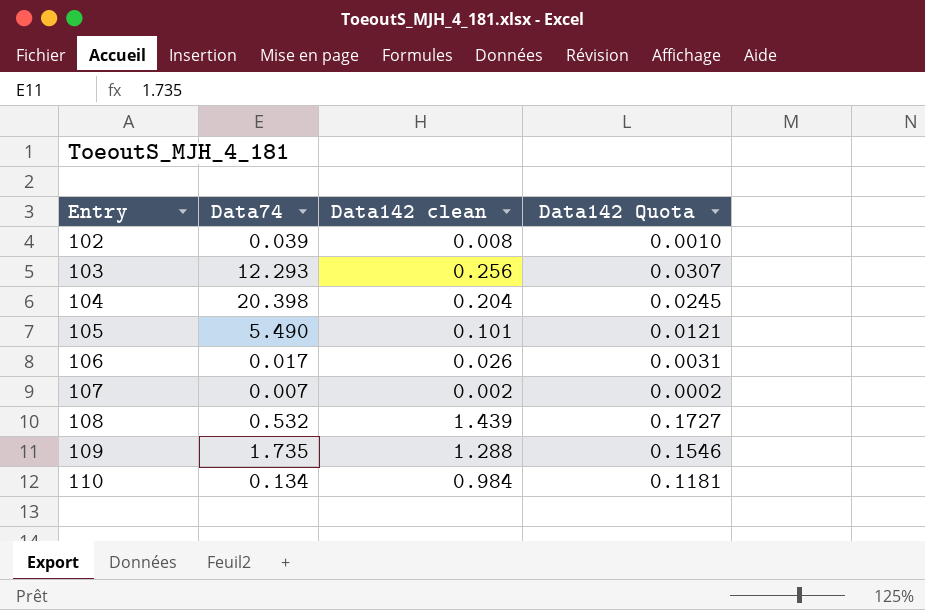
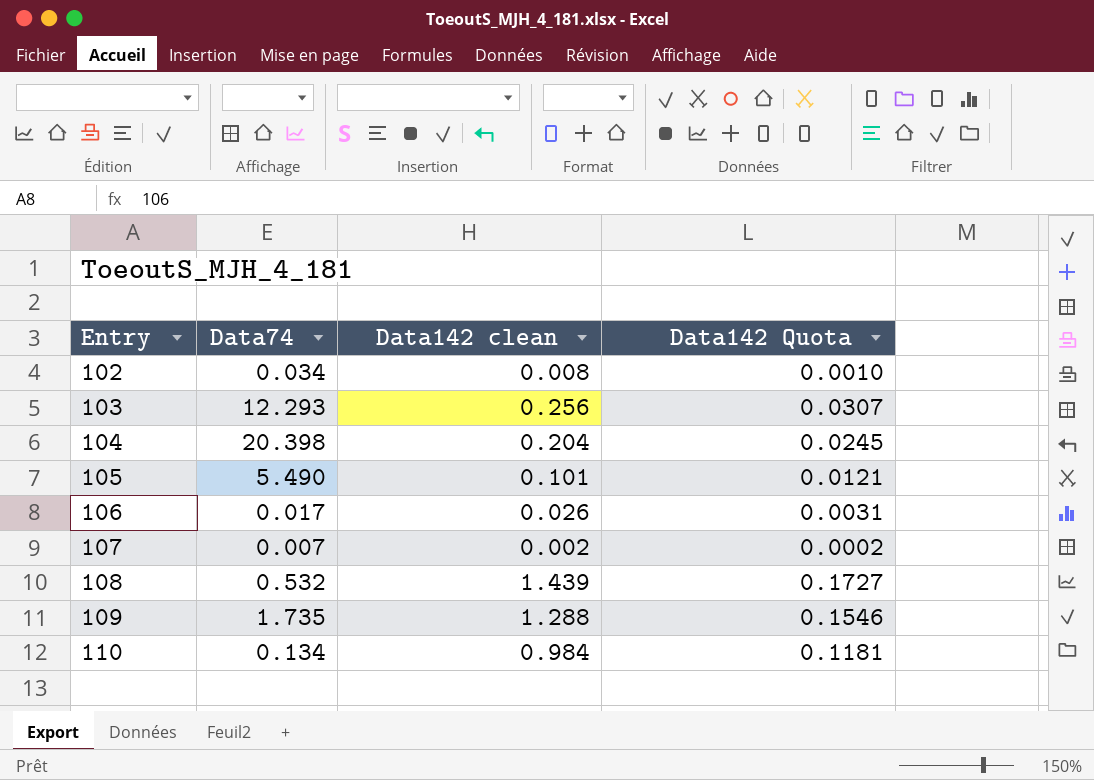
102 | Data74: 0.039 -> 0.034

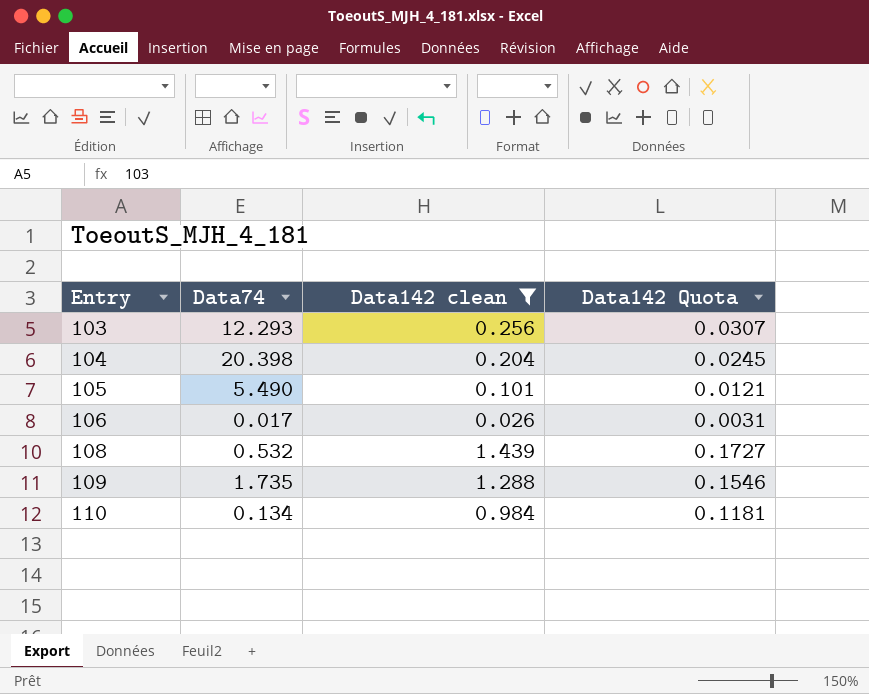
filter: none -> Data142 clean >= 0.026

